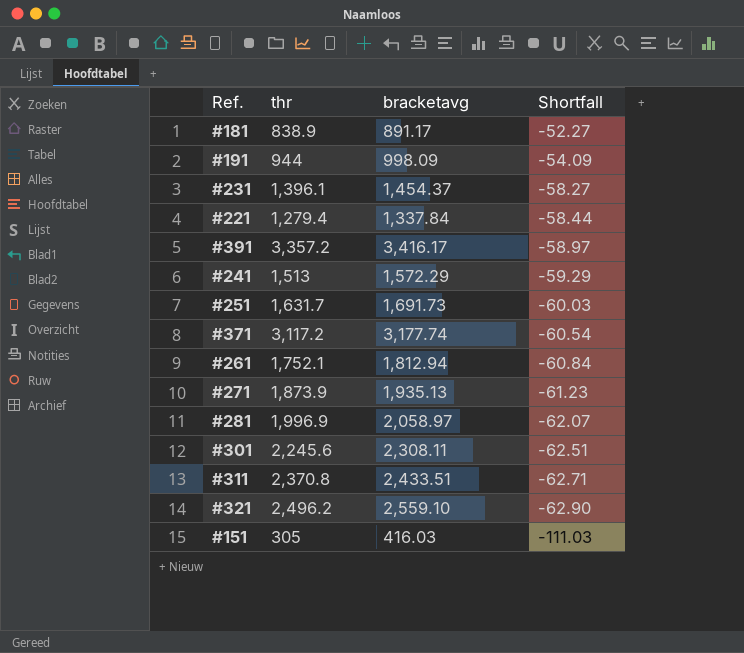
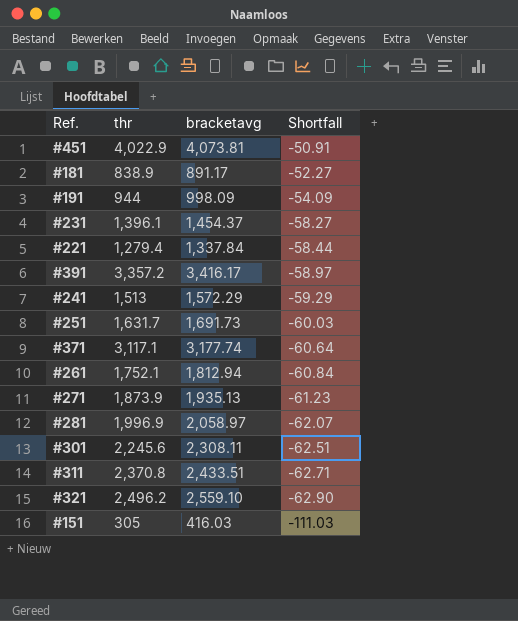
row #451: none -> 4,022.9 | 4,073.81 | -50.91
#371 | thr: 3,117.2 -> 3,117.1
#371 | Shortfall: -60.54 -> -60.64

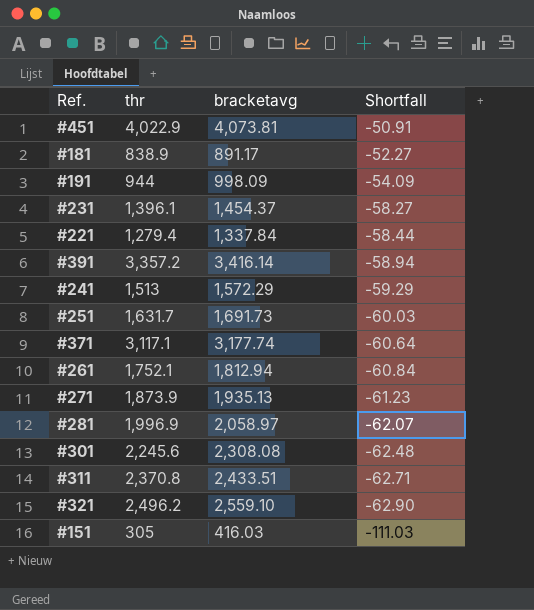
#391 | bracketavg: 3,416.17 -> 3,416.14
#391 | Shortfall: -58.97 -> -58.94
#301 | bracketavg: 2,308.11 -> 2,308.08
#301 | Shortfall: -62.51 -> -62.48

